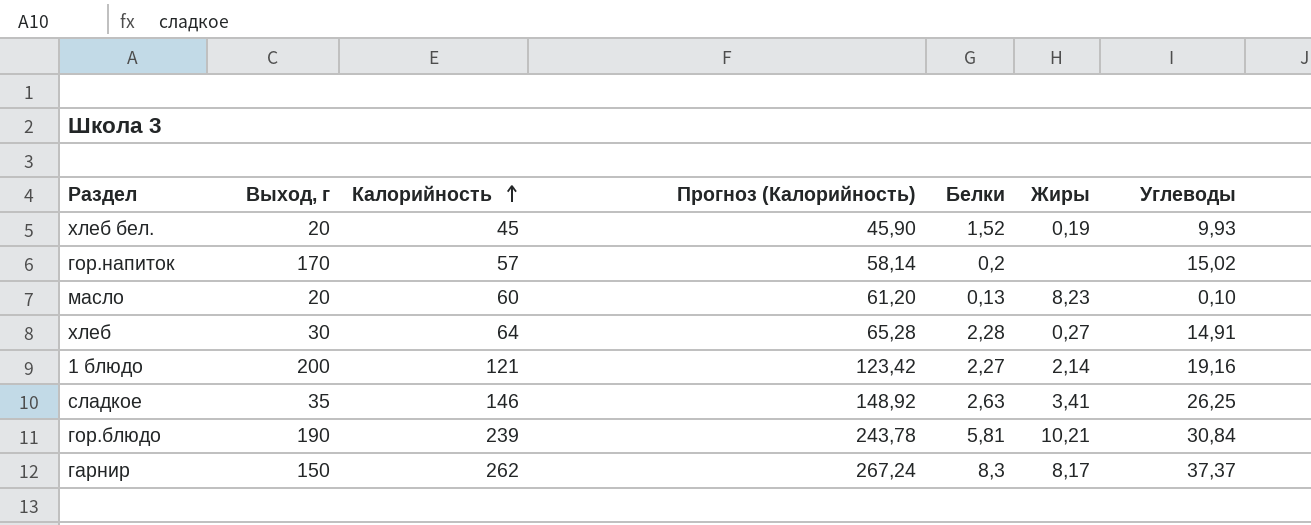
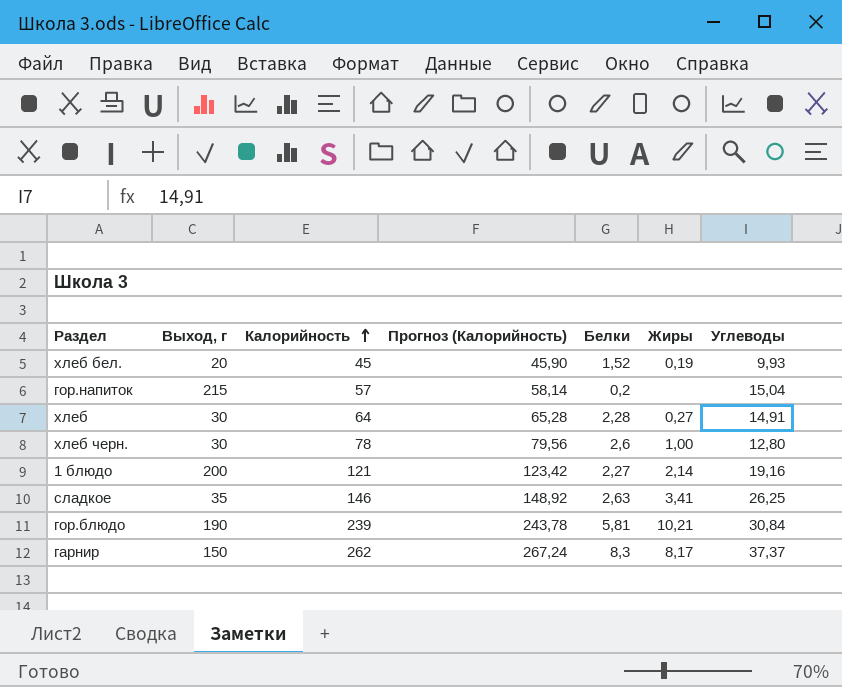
row масло: 20 | 60 | 61,20 | 0,13 | 8,23 | 0,10 -> none
гор.напиток | Выход, г: 170 -> 215
гор.напиток | Углеводы: 15,02 -> 15,04
row хлеб черн.: none -> 30 | 78 | 79,56 | 2,6 | 1,00 | 12,80

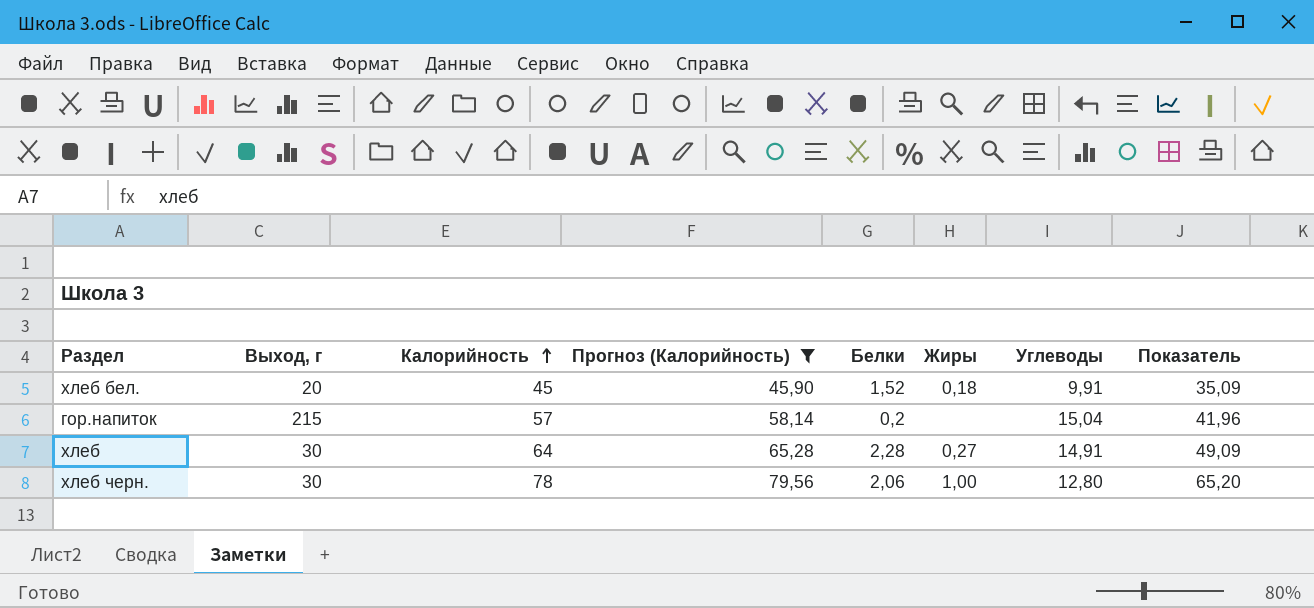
filter: none -> Прогноз (Калорийность) <= 79,56
column Показатель | formula: none -> [Калорийность] - [Углеводы]
хлеб бел. | Жиры: 0,19 -> 0,18
хлеб бел. | Углеводы: 9,93 -> 9,91
хлеб черн. | Белки: 2,6 -> 2,06

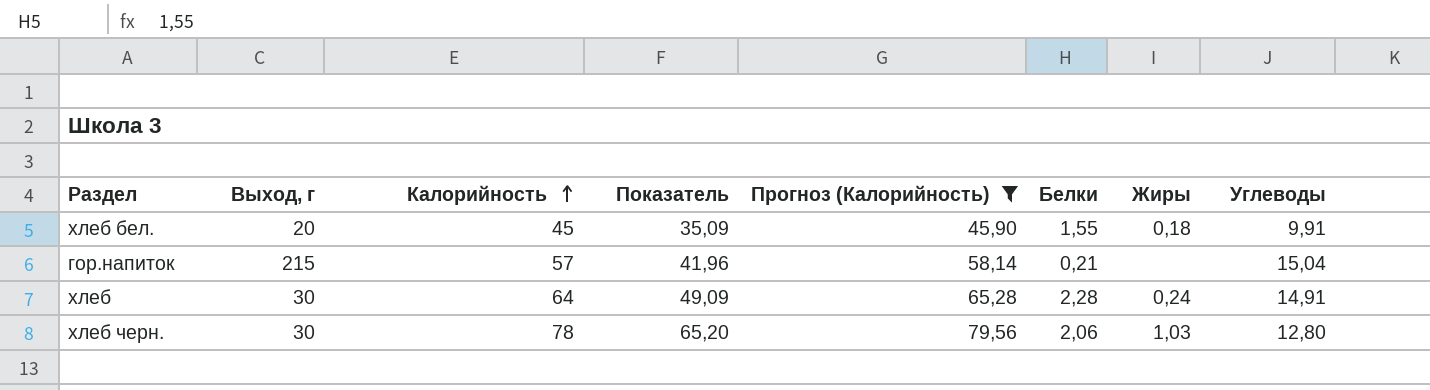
column Показатель | position: 8 -> 4
хлеб бел. | Белки: 1,52 -> 1,55
гор.напиток | Белки: 0,2 -> 0,21
хлеб | Жиры: 0,27 -> 0,24
хлеб черн. | Жиры: 1,00 -> 1,03

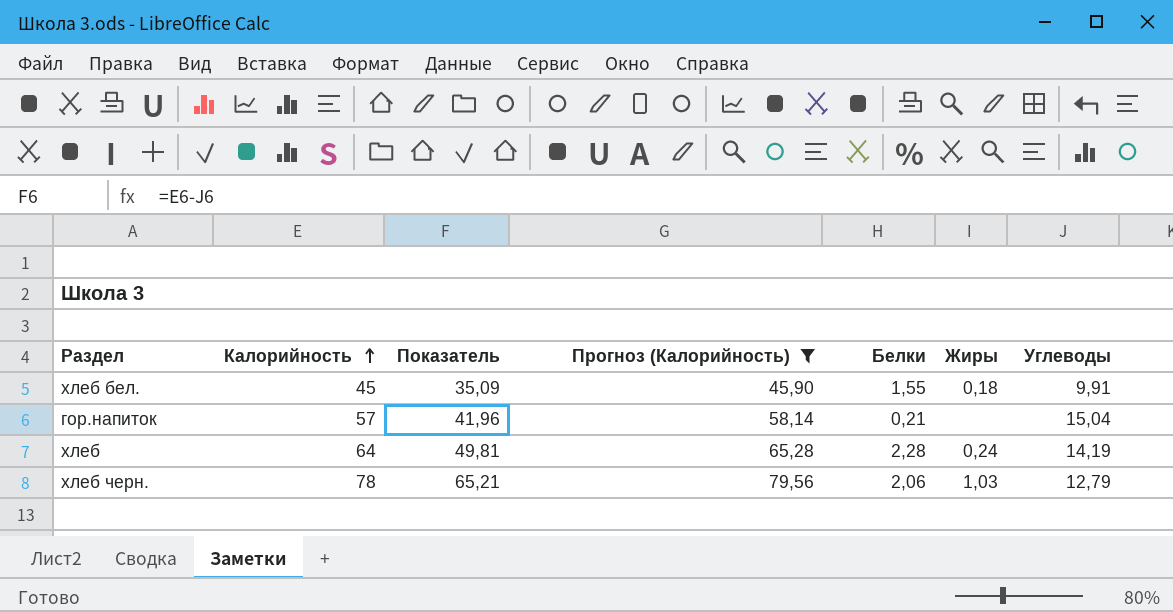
column Выход, г | position: 2 -> none
хлеб | Показатель: 49,09 -> 49,81
хлеб | Углеводы: 14,91 -> 14,19
хлеб черн. | Показатель: 65,20 -> 65,21
хлеб черн. | Углеводы: 12,80 -> 12,79

